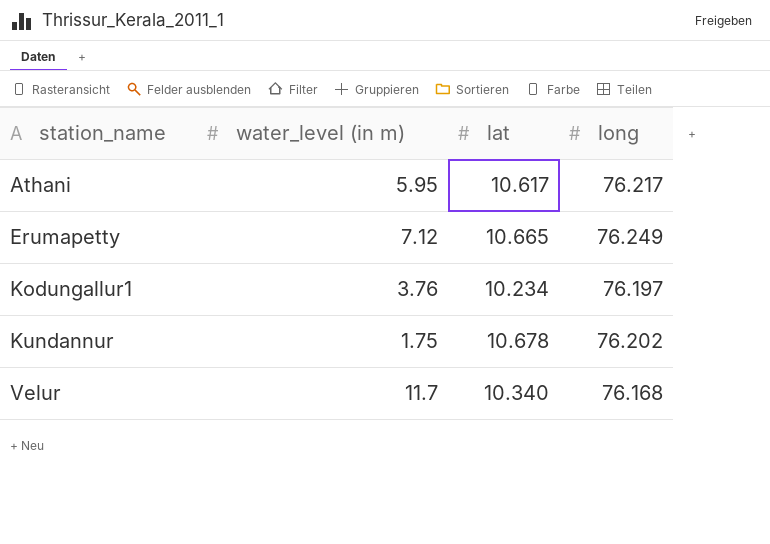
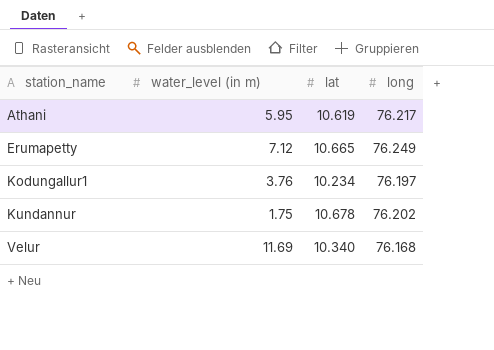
Athani | lat: 10.617 -> 10.619
Velur | water_level (in m): 11.7 -> 11.69

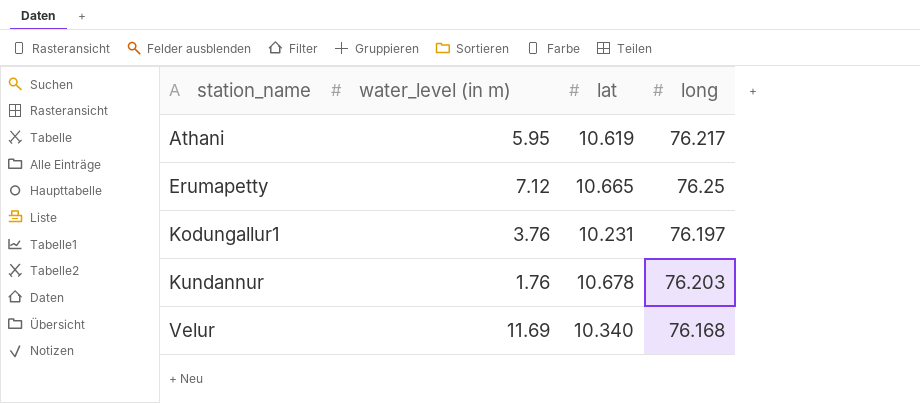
Erumapetty | long: 76.249 -> 76.25
Kodungallur1 | lat: 10.234 -> 10.231
Kundannur | water_level (in m): 1.75 -> 1.76
Kundannur | long: 76.202 -> 76.203

